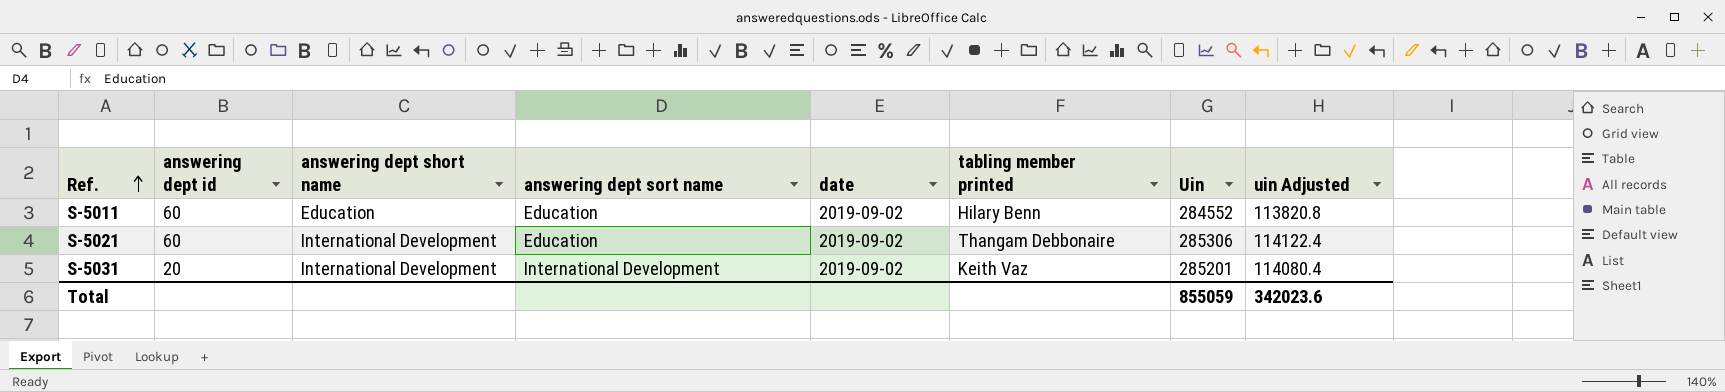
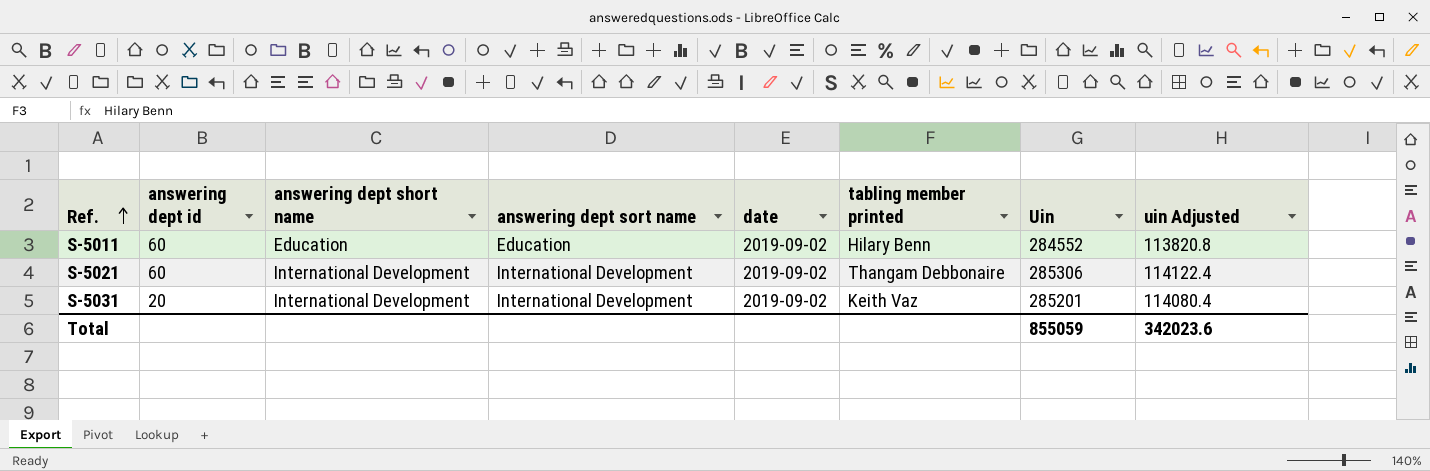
S-5021 | answering dept sort name: Education -> International Development

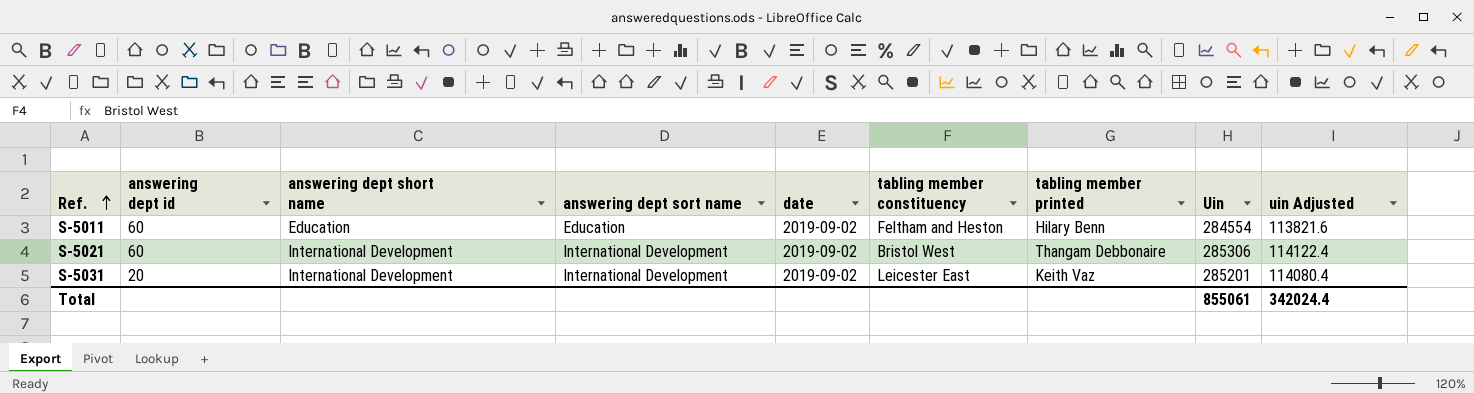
column tabling member constituency | position: none -> 6
S-5011 | Uin: 284552 -> 284554
S-5011 | uin Adjusted: 113820.8 -> 113821.6
Total | Uin: 855059 -> 855061
Total | uin Adjusted: 342023.6 -> 342024.4

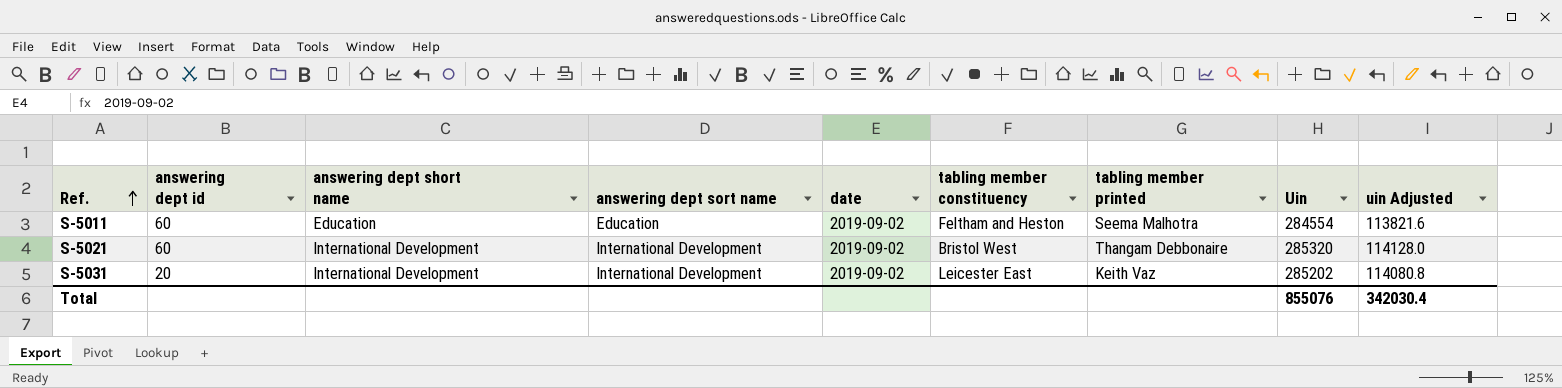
S-5011 | tabling member printed: Hilary Benn -> Seema Malhotra
S-5021 | Uin: 285306 -> 285320
S-5021 | uin Adjusted: 114122.4 -> 114128.0
S-5031 | Uin: 285201 -> 285202
S-5031 | uin Adjusted: 114080.4 -> 114080.8
Total | Uin: 855061 -> 855076
Total | uin Adjusted: 342024.4 -> 342030.4

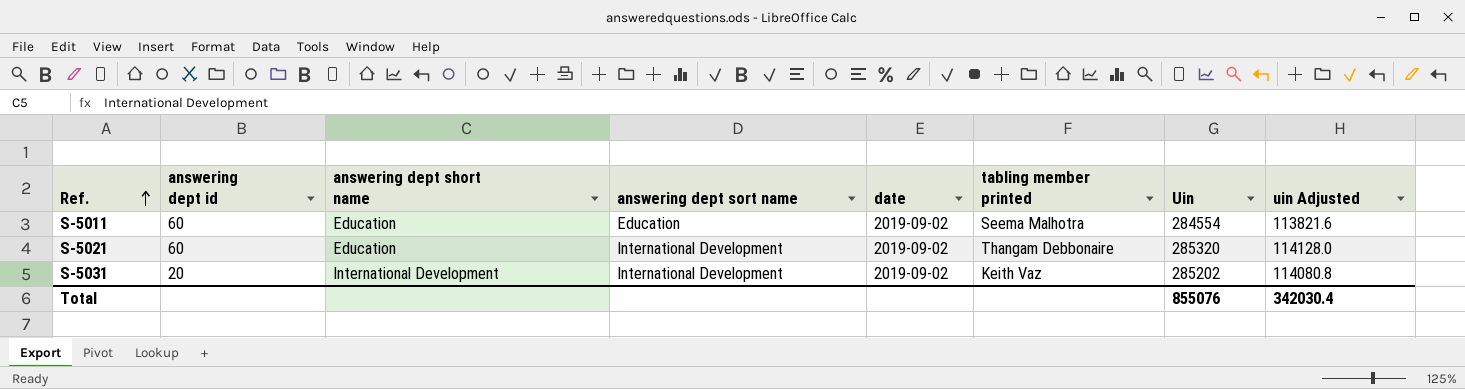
column tabling member constituency | position: 6 -> none
S-5021 | answering dept short name: International Development -> Education

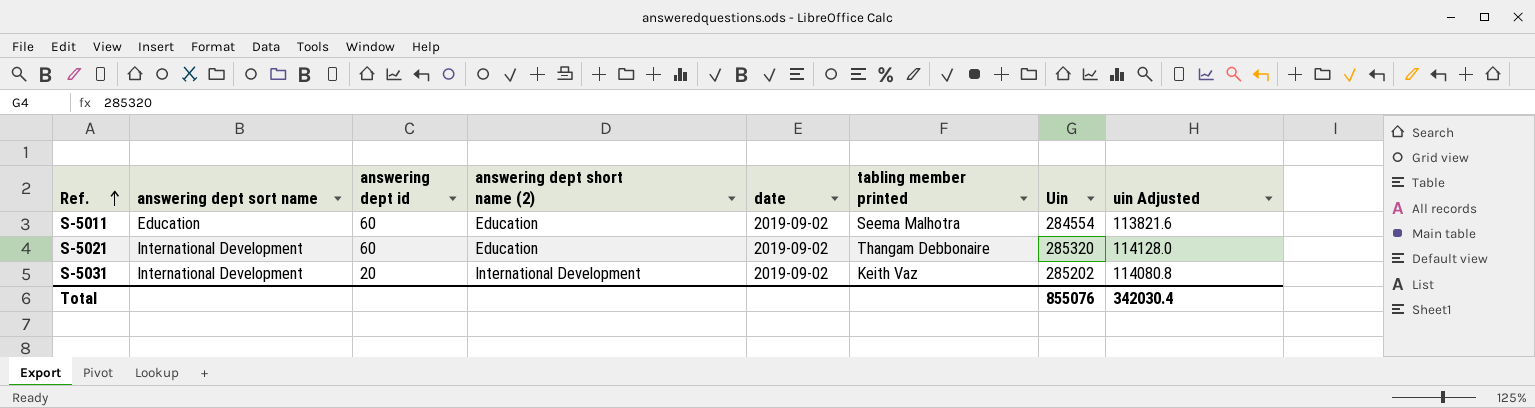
column answering dept sort name | position: 4 -> 2
column name: answering dept short name -> answering dept short name (2)

